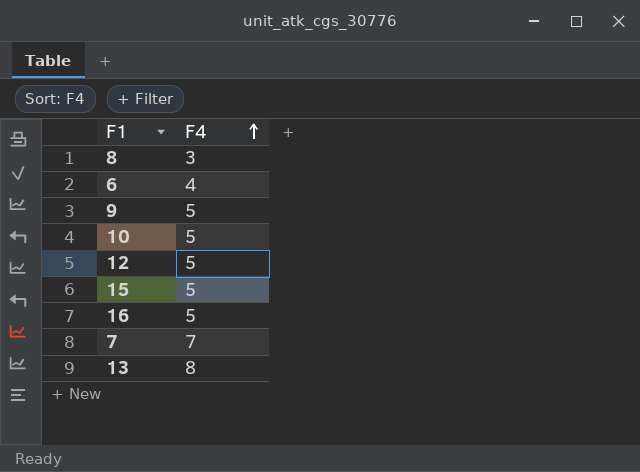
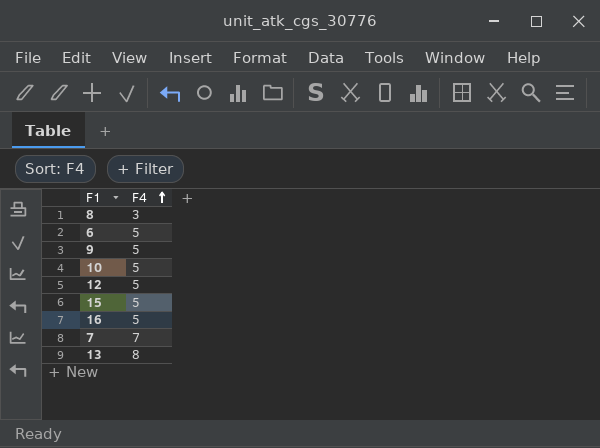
6 | F4: 4 -> 5

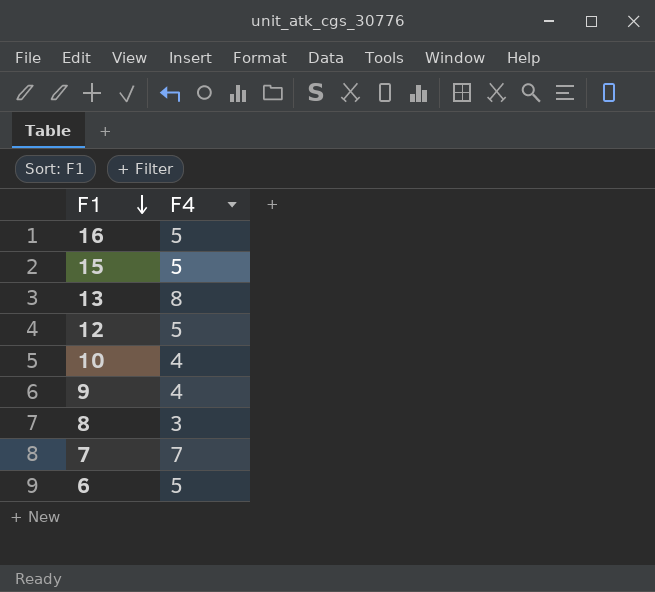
row order: F4 ascending -> F1 descending
10 | F4: 5 -> 4
9 | F4: 5 -> 4

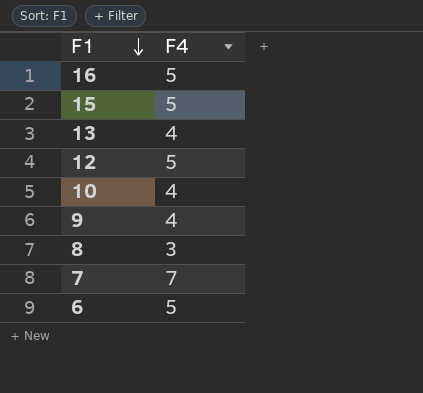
13 | F4: 8 -> 4

